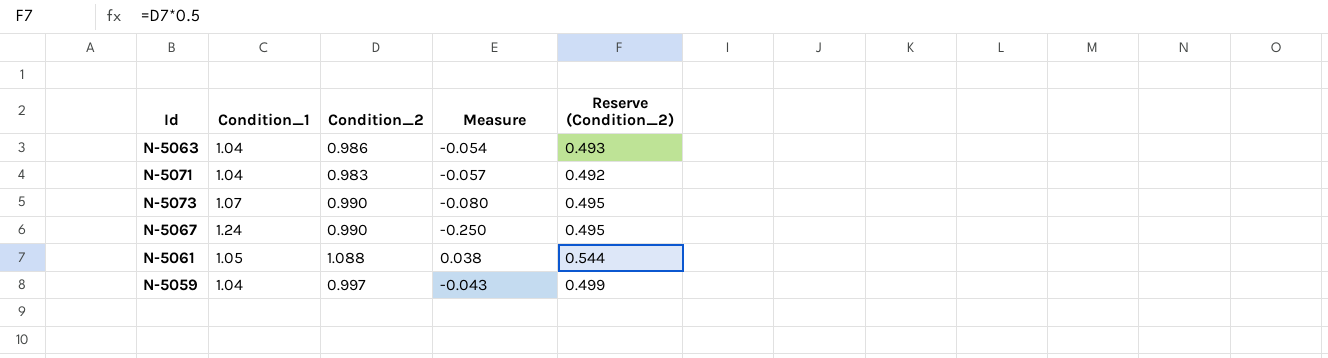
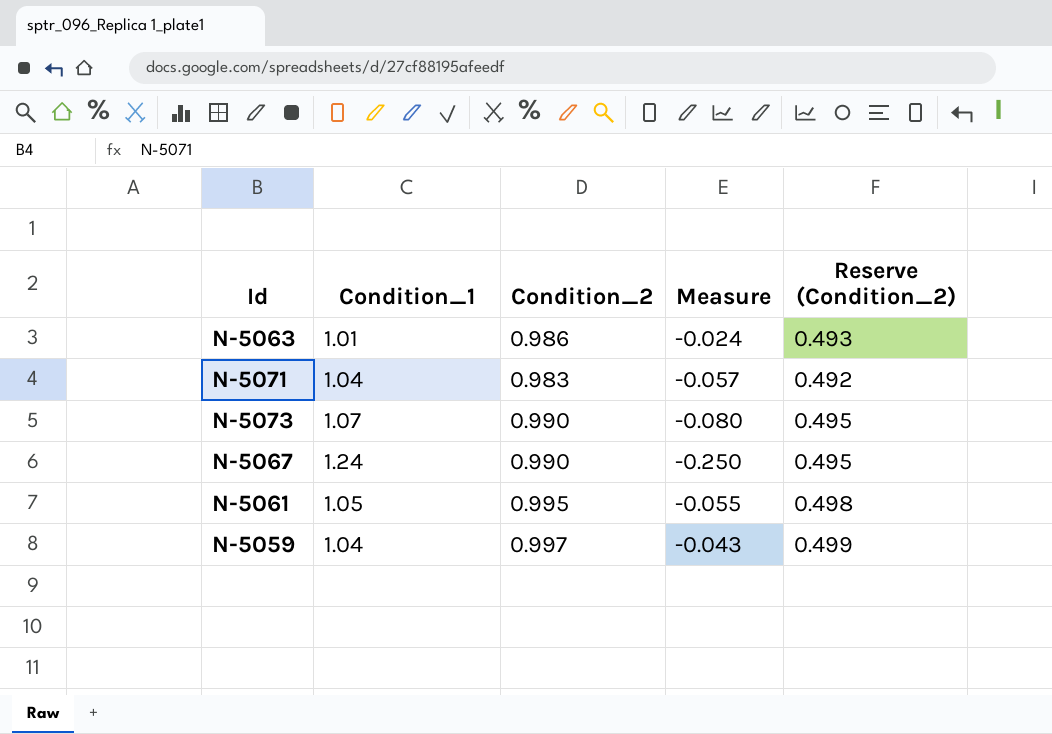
N-5063 | Condition_1: 1.04 -> 1.01
N-5063 | Measure: -0.054 -> -0.024
N-5061 | Condition_2: 1.088 -> 0.995
N-5061 | Measure: 0.038 -> -0.055
N-5061 | Reserve (Condition_2): 0.544 -> 0.498

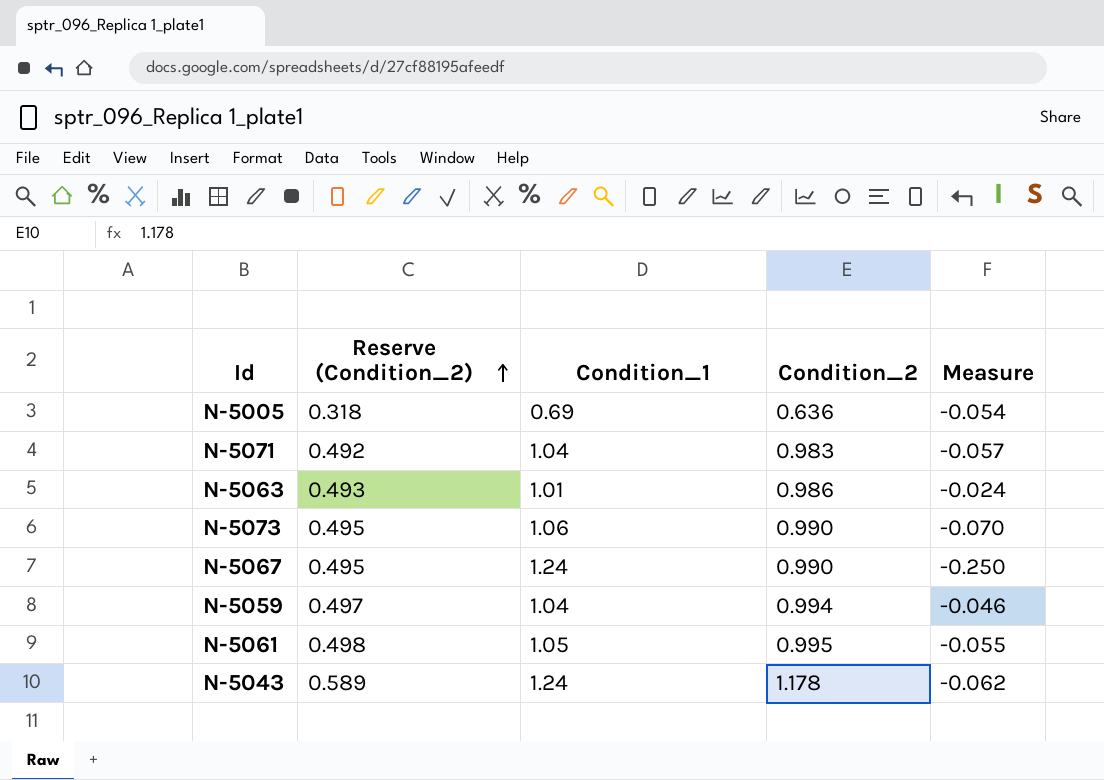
row order: none -> Reserve (Condition_2) ascending
column Reserve (Condition_2) | position: 5 -> 2
row N-5005: none -> 0.318 | 0.69 | 0.636 | -0.054
N-5073 | Condition_1: 1.07 -> 1.06
N-5073 | Measure: -0.080 -> -0.070
N-5059 | Reserve (Condition_2): 0.499 -> 0.497
N-5059 | Condition_2: 0.997 -> 0.994
N-5059 | Measure: -0.043 -> -0.046
row N-5043: none -> 0.589 | 1.24 | 1.178 | -0.062

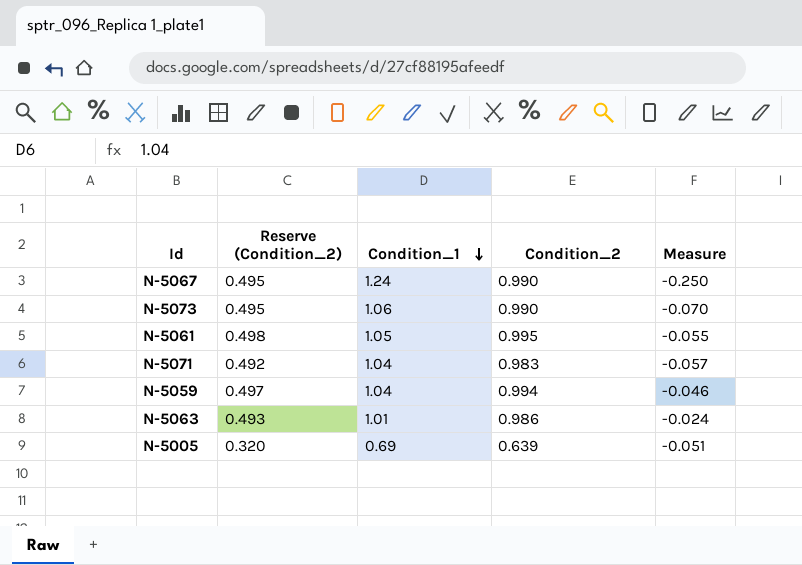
row order: Reserve (Condition_2) ascending -> Condition_1 descending
row N-5043: 0.589 | 1.24 | 1.178 | -0.062 -> none
N-5005 | Reserve (Condition_2): 0.318 -> 0.320
N-5005 | Condition_2: 0.636 -> 0.639
N-5005 | Measure: -0.054 -> -0.051

